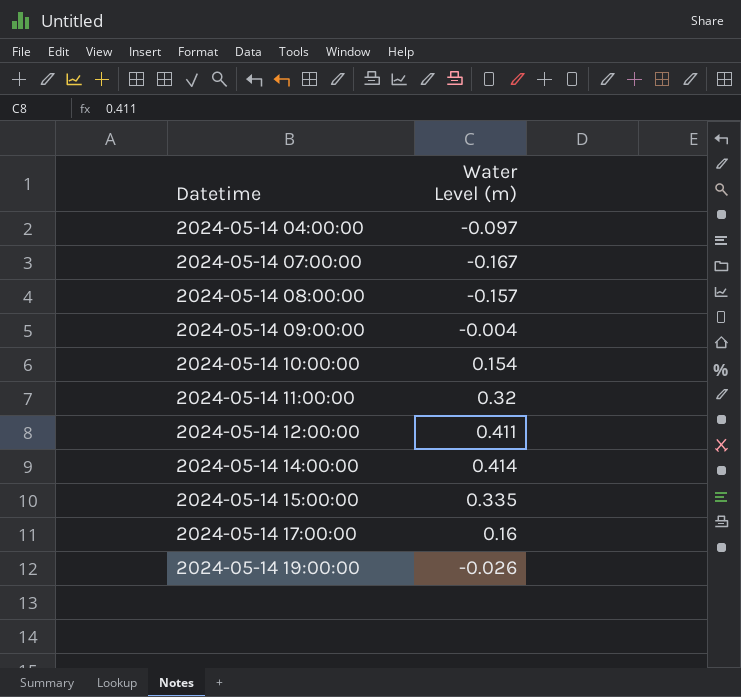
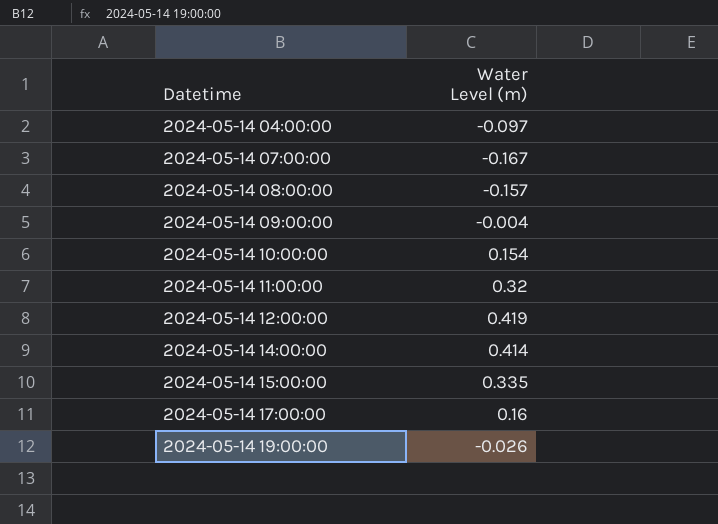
2024-05-14 12:00:00 | Water Level (m): 0.411 -> 0.419

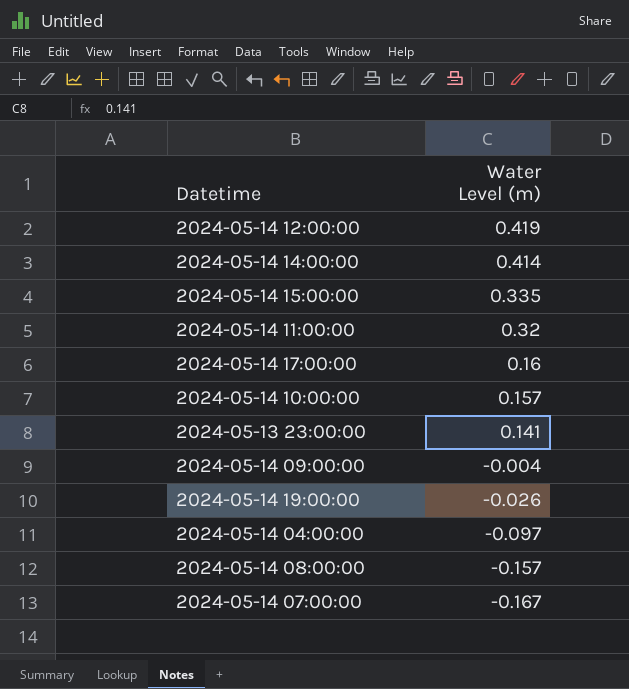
row order: Datetime ascending -> Water Level (m) descending
2024-05-14 10:00:00 | Water Level (m): 0.154 -> 0.157
row 2024-05-13 23:00:00: none -> 0.141

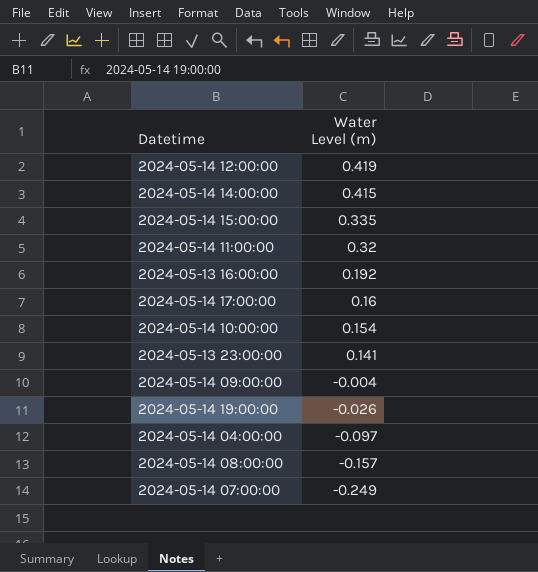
2024-05-14 14:00:00 | Water Level (m): 0.414 -> 0.415
row 2024-05-13 16:00:00: none -> 0.192
2024-05-14 10:00:00 | Water Level (m): 0.157 -> 0.154
2024-05-14 07:00:00 | Water Level (m): -0.167 -> -0.249

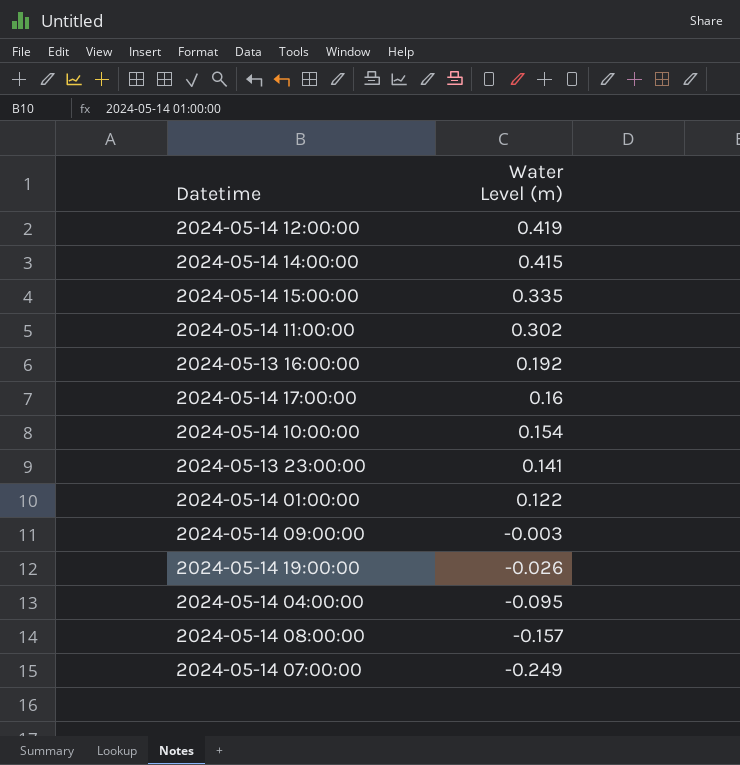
2024-05-14 11:00:00 | Water Level (m): 0.32 -> 0.302
row 2024-05-14 01:00:00: none -> 0.122
2024-05-14 09:00:00 | Water Level (m): -0.004 -> -0.003
2024-05-14 04:00:00 | Water Level (m): -0.097 -> -0.095

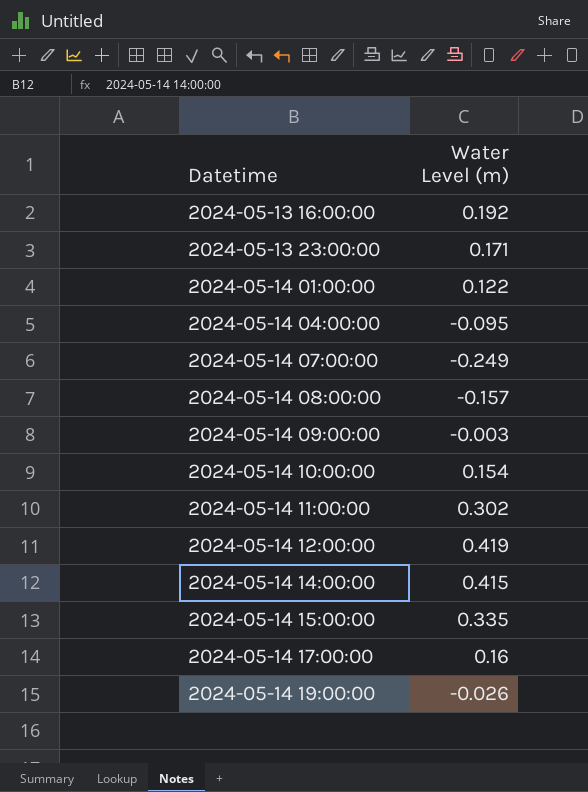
row order: Water Level (m) descending -> Datetime ascending
2024-05-13 23:00:00 | Water Level (m): 0.141 -> 0.171

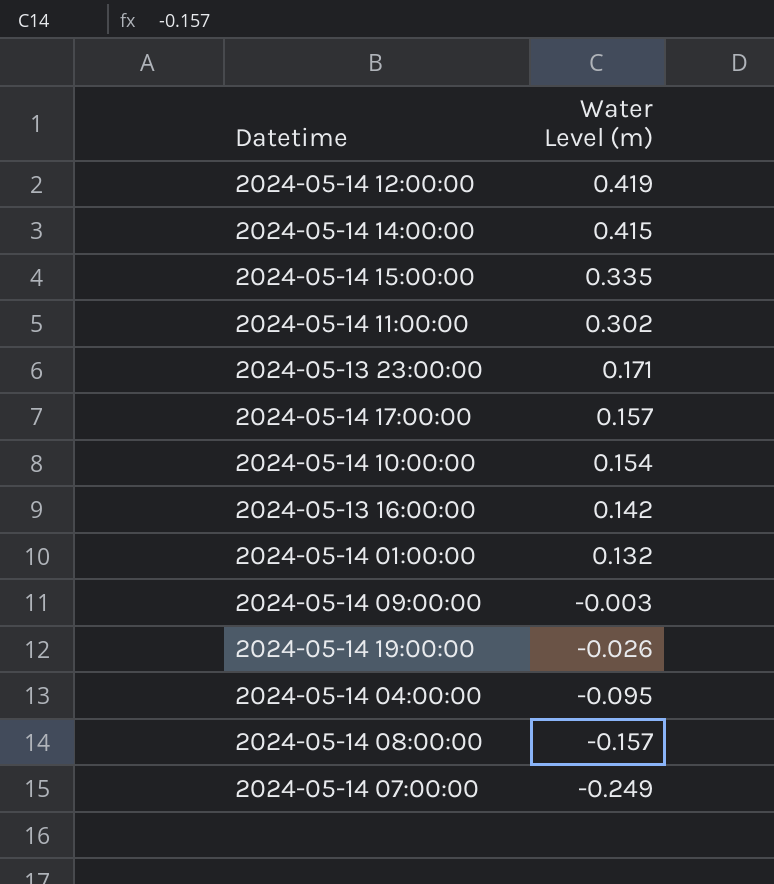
row order: Datetime ascending -> Water Level (m) descending
2024-05-14 17:00:00 | Water Level (m): 0.16 -> 0.157
2024-05-13 16:00:00 | Water Level (m): 0.192 -> 0.142
2024-05-14 01:00:00 | Water Level (m): 0.122 -> 0.132

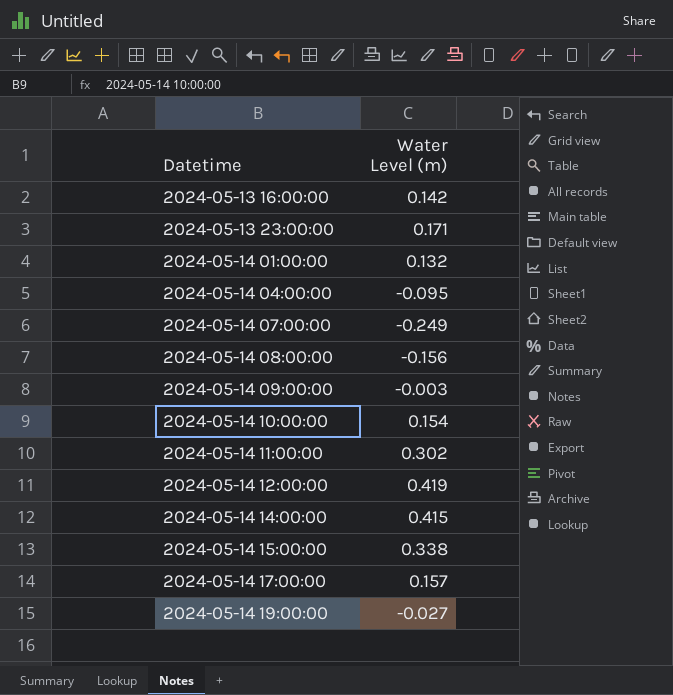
row order: Water Level (m) descending -> Datetime ascending
2024-05-14 08:00:00 | Water Level (m): -0.157 -> -0.156
2024-05-14 15:00:00 | Water Level (m): 0.335 -> 0.338
2024-05-14 19:00:00 | Water Level (m): -0.026 -> -0.027

